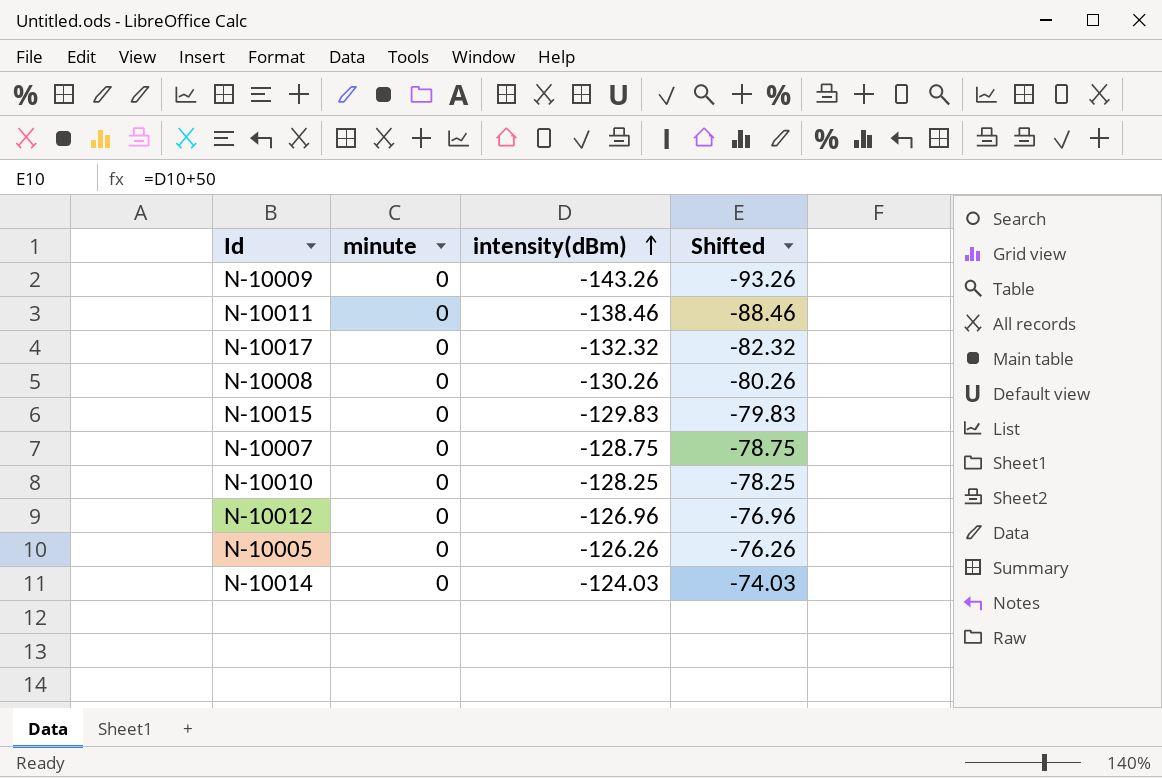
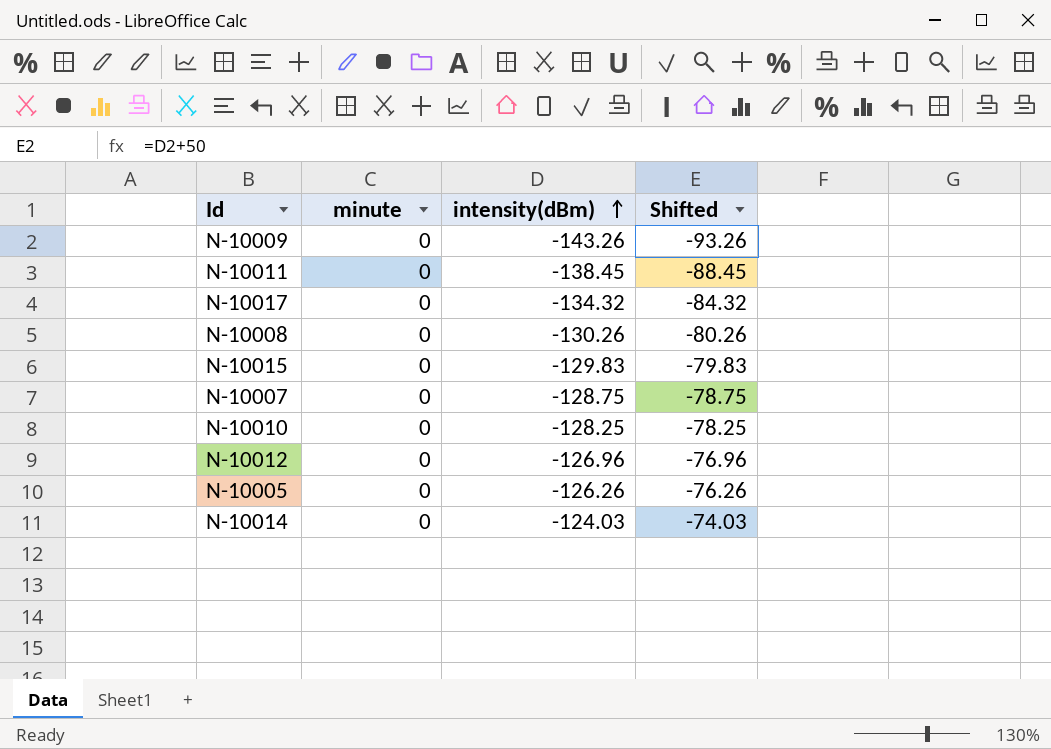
N-10011 | intensity(dBm): -138.46 -> -138.45
N-10011 | Shifted: -88.46 -> -88.45
N-10017 | intensity(dBm): -132.32 -> -134.32
N-10017 | Shifted: -82.32 -> -84.32

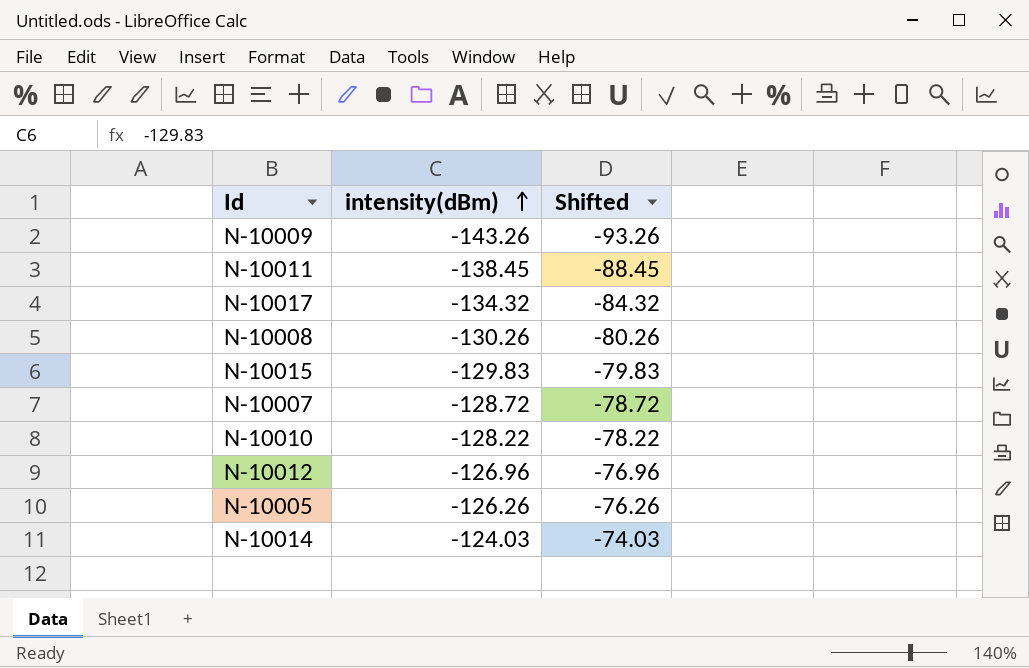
column minute | position: 2 -> none
N-10007 | intensity(dBm): -128.75 -> -128.72
N-10007 | Shifted: -78.75 -> -78.72
N-10010 | intensity(dBm): -128.25 -> -128.22
N-10010 | Shifted: -78.25 -> -78.22

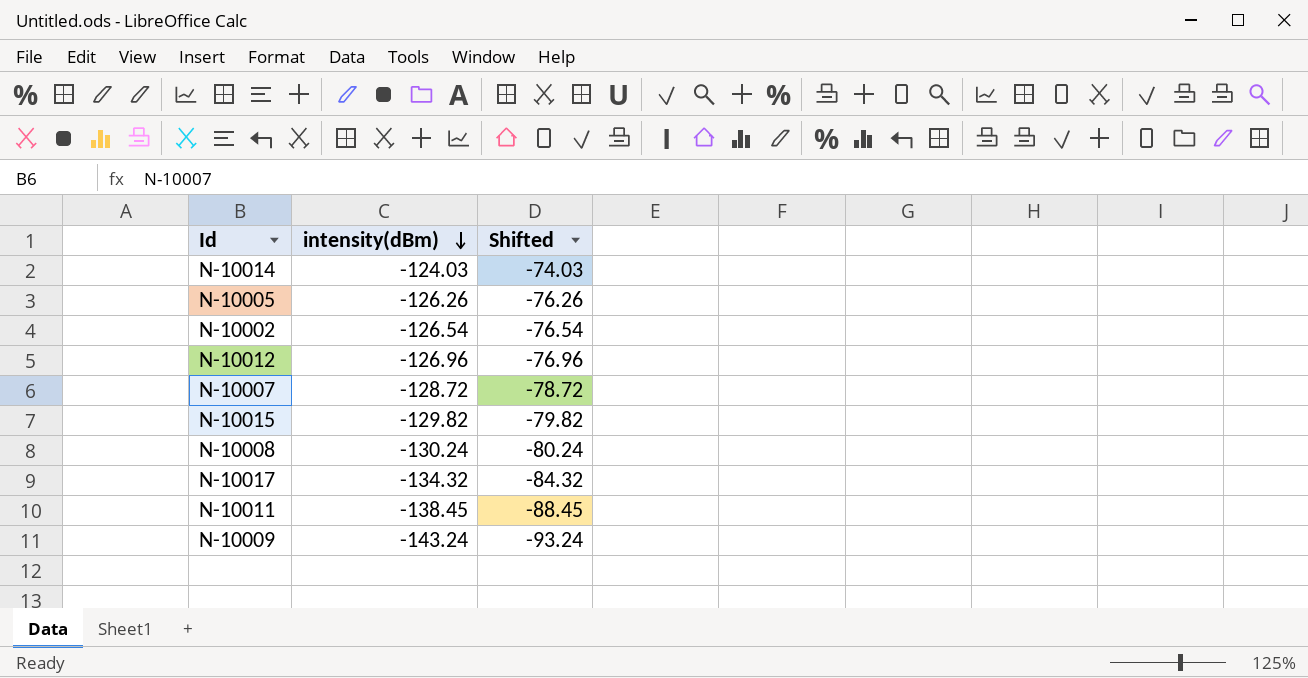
row order: intensity(dBm) ascending -> intensity(dBm) descending
row N-10010: -128.22 | -78.22 -> none
row N-10002: none -> -126.54 | -76.54
N-10015 | intensity(dBm): -129.83 -> -129.82
N-10015 | Shifted: -79.83 -> -79.82
N-10008 | intensity(dBm): -130.26 -> -130.24
N-10008 | Shifted: -80.26 -> -80.24
N-10009 | intensity(dBm): -143.26 -> -143.24
N-10009 | Shifted: -93.26 -> -93.24

